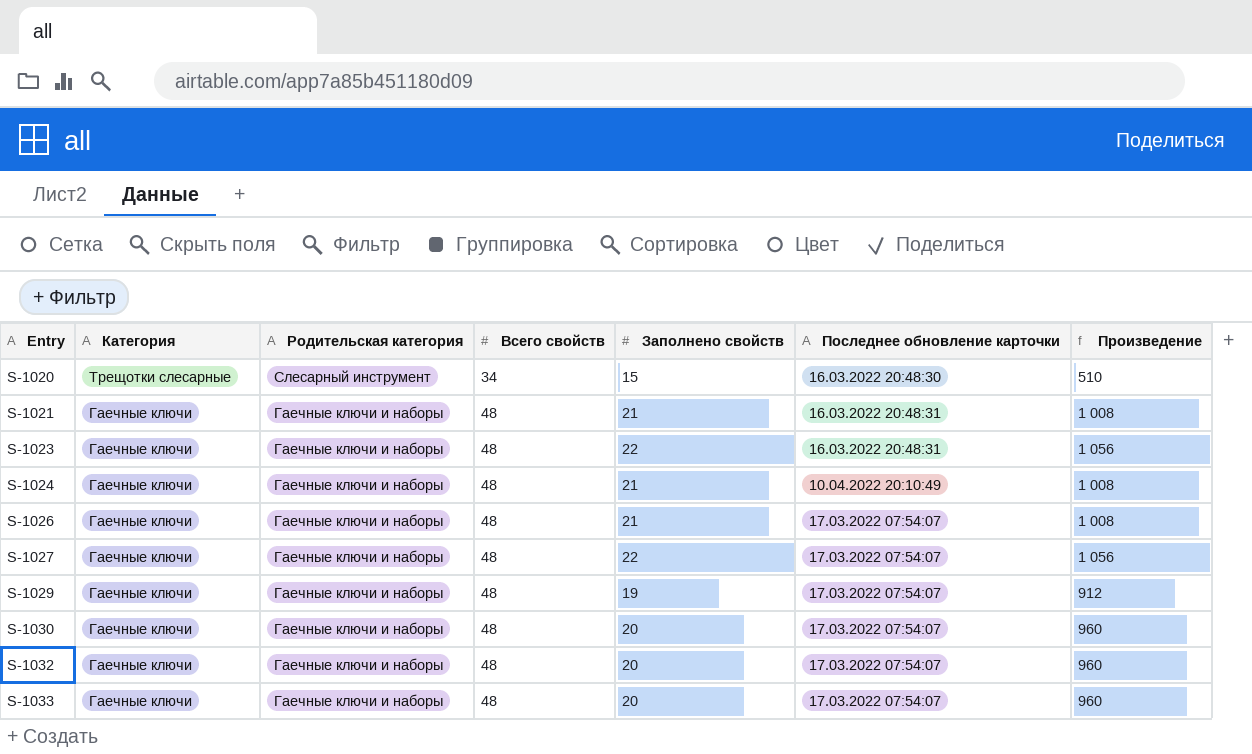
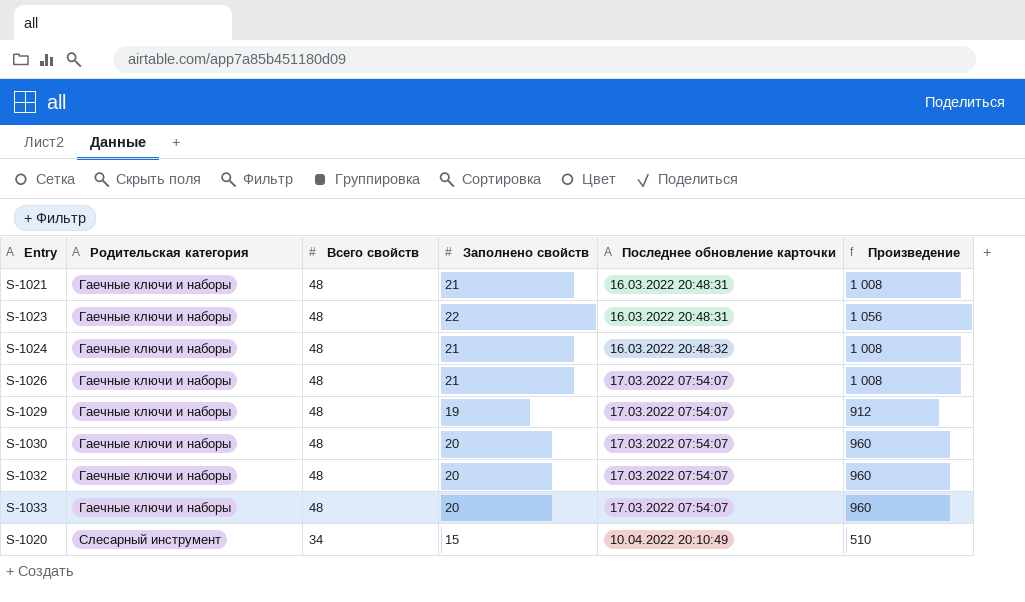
row order: Entry ascending -> Родительская категория ascending
column Категория | position: 2 -> none
row S-1027: Гаечные ключи | Гаечные ключи и наборы | 48 | 22 | 17.03.2022 07:54:07 | 1 056 -> none
S-1024 | Последнее обновление карточки: 10.04.2022 20:10:49 -> 16.03.2022 20:48:32
S-1020 | Последнее обновление карточки: 16.03.2022 20:48:30 -> 10.04.2022 20:10:49

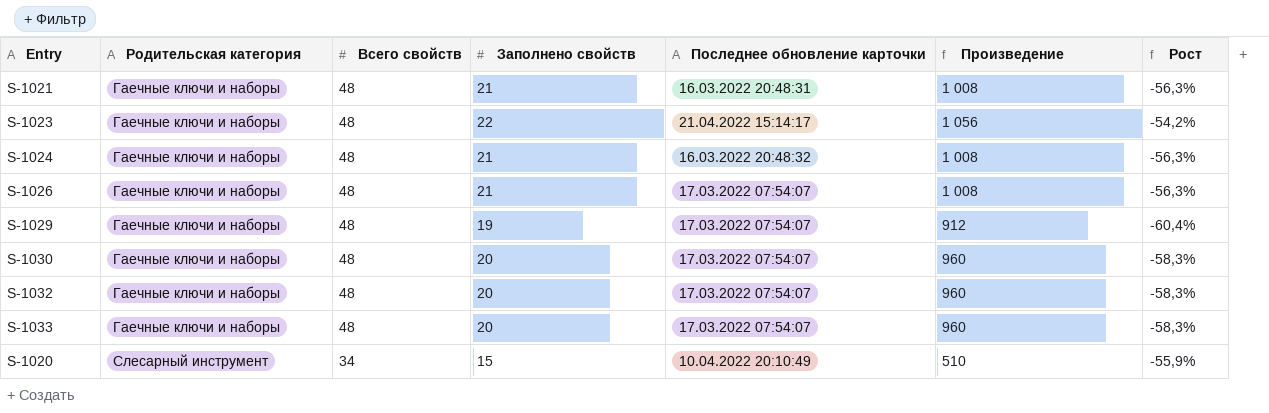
column Рост | formula: none -> ([Заполнено свойств] - [Всего свойств]) / [Всего свойств]
S-1023 | Последнее обновление карточки: 16.03.2022 20:48:31 -> 21.04.2022 15:14:17

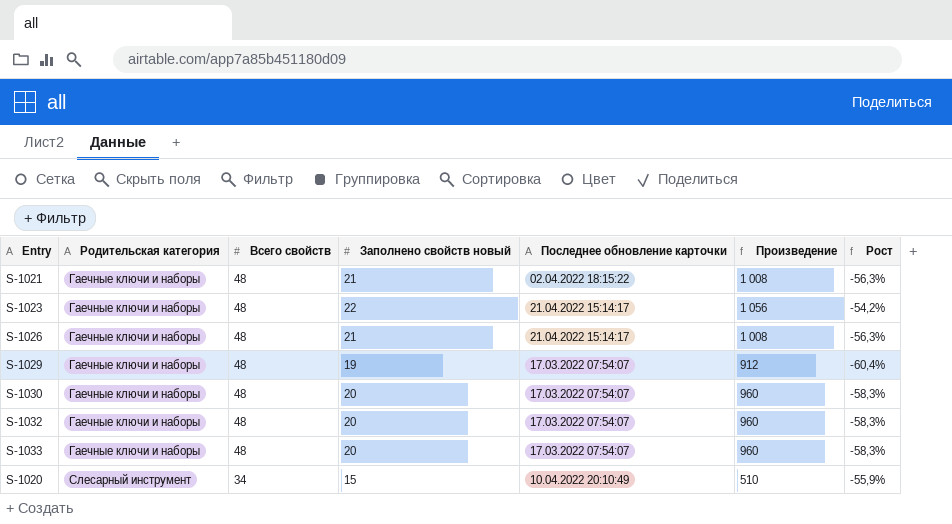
column name: Заполнено свойств -> Заполнено свойств новый
row S-1024: Гаечные ключи и наборы | 48 | 21 | 16.03.2022 20:48:32 | 1 008 | -56,3% -> none
S-1021 | Последнее обновление карточки: 16.03.2022 20:48:31 -> 02.04.2022 18:15:22
S-1026 | Последнее обновление карточки: 17.03.2022 07:54:07 -> 21.04.2022 15:14:17

